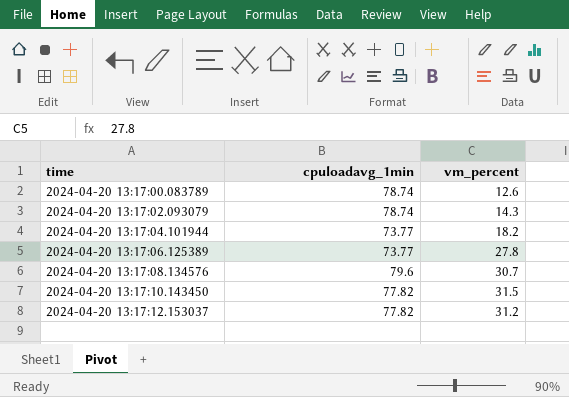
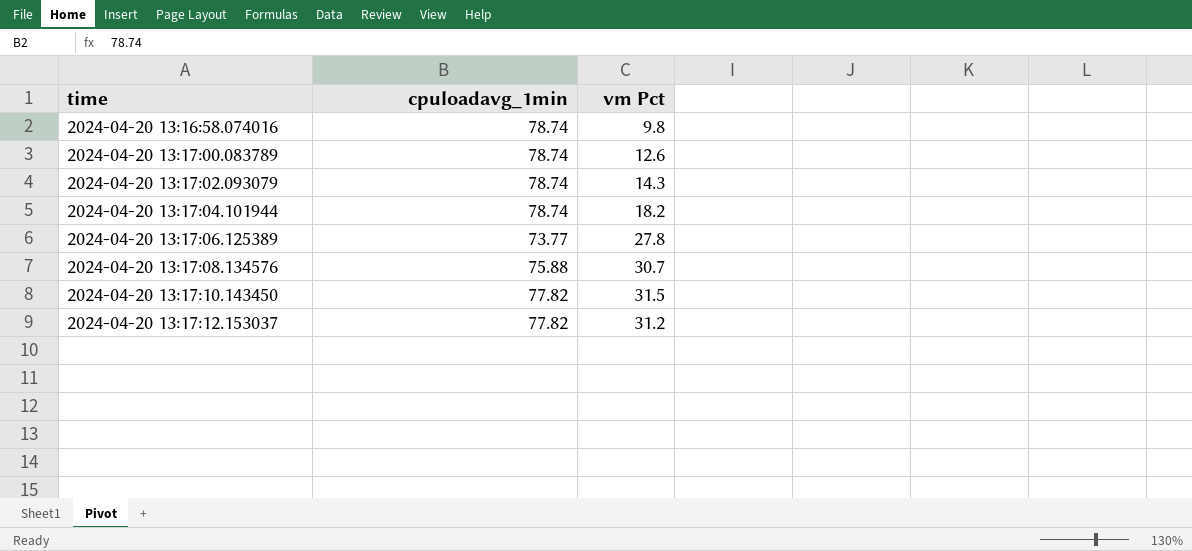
column name: vm_percent -> vm Pct
row 2024-04-20 13:16:58.074016: none -> 78.74 | 9.8
2024-04-20 13:17:04.101944 | cpuloadavg_1min: 73.77 -> 78.74
2024-04-20 13:17:08.134576 | cpuloadavg_1min: 79.6 -> 75.88

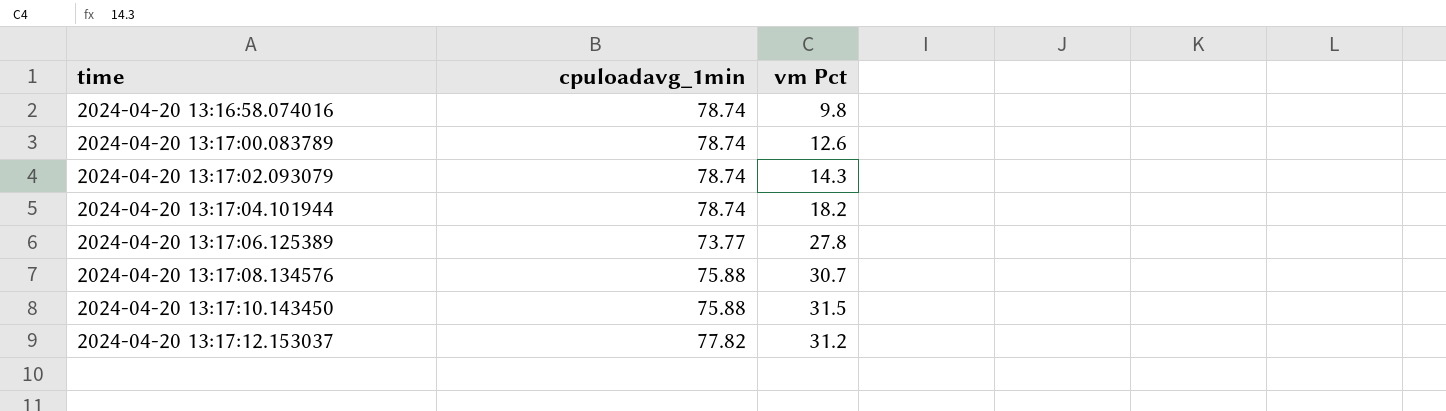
2024-04-20 13:17:10.143450 | cpuloadavg_1min: 77.82 -> 75.88

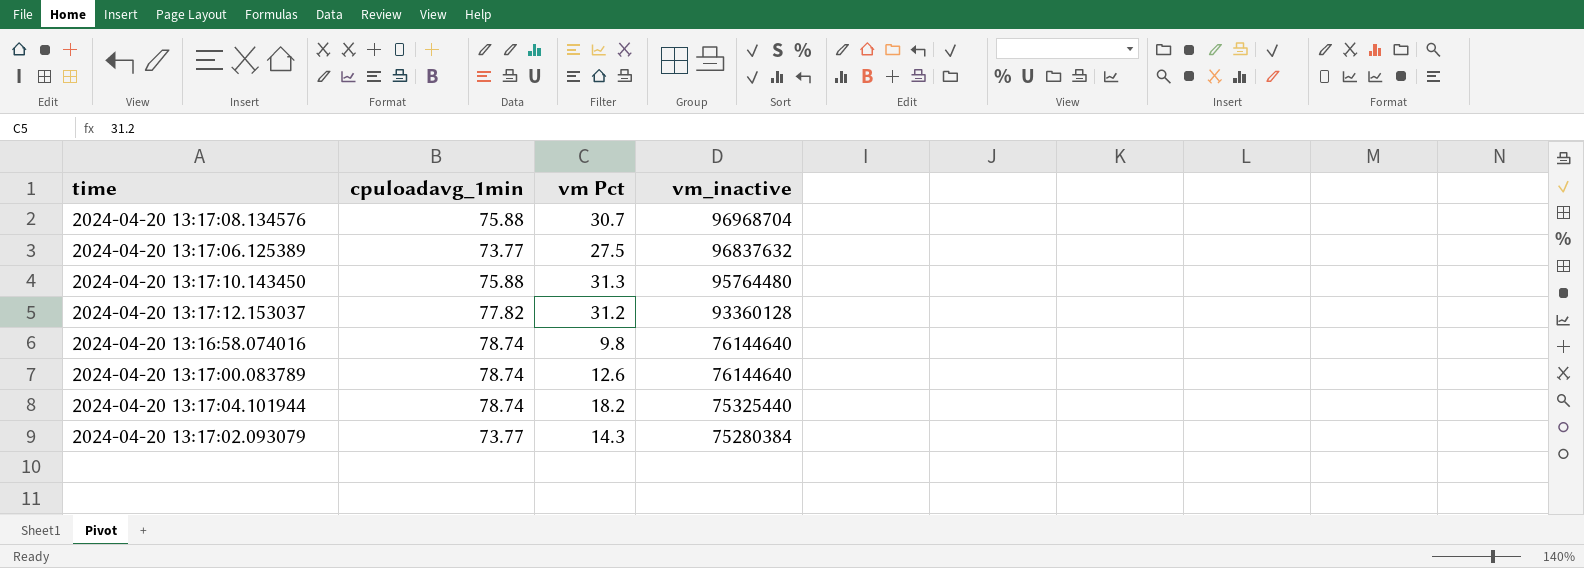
row order: time ascending -> vm_inactive descending
column vm_inactive | position: none -> 4
2024-04-20 13:17:06.125389 | vm Pct: 27.8 -> 27.5
2024-04-20 13:17:10.143450 | vm Pct: 31.5 -> 31.3
2024-04-20 13:17:02.093079 | cpuloadavg_1min: 78.74 -> 73.77

